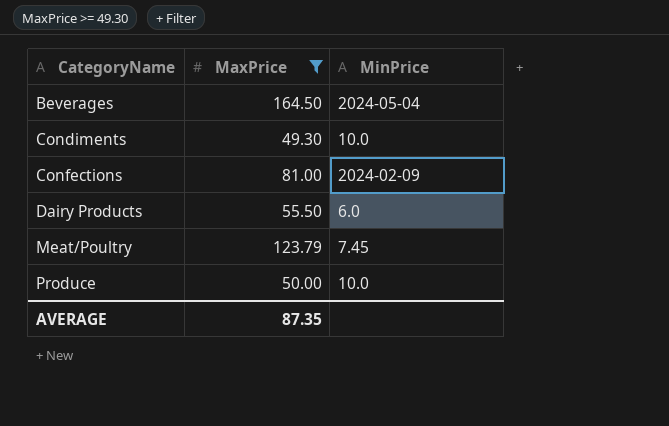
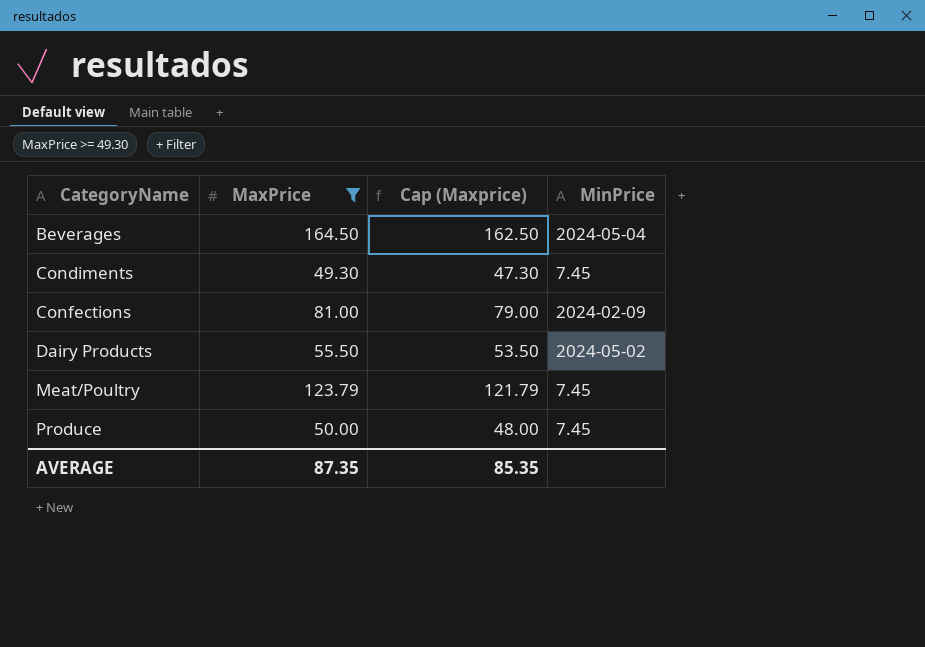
column Cap (Maxprice) | formula: none -> [MaxPrice] - 2
Condiments | MinPrice: 10.0 -> 7.45
Dairy Products | MinPrice: 6.0 -> 2024-05-02
Produce | MinPrice: 10.0 -> 7.45

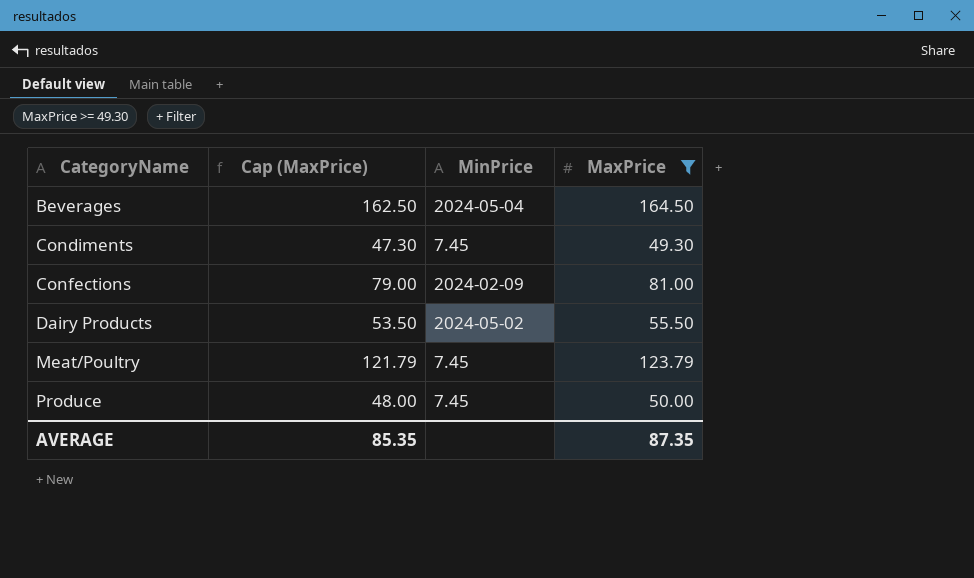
column name: Cap (Maxprice) -> Cap (MaxPrice)
column MaxPrice | position: 2 -> 4

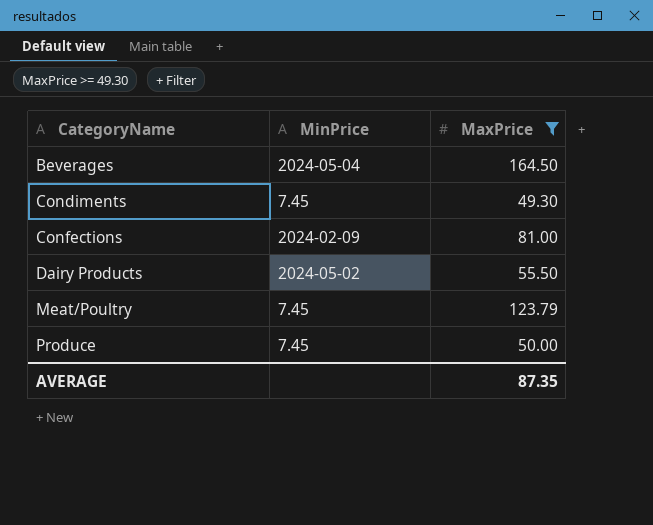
column Cap (MaxPrice) | formula: [MaxPrice] - 2 -> none

